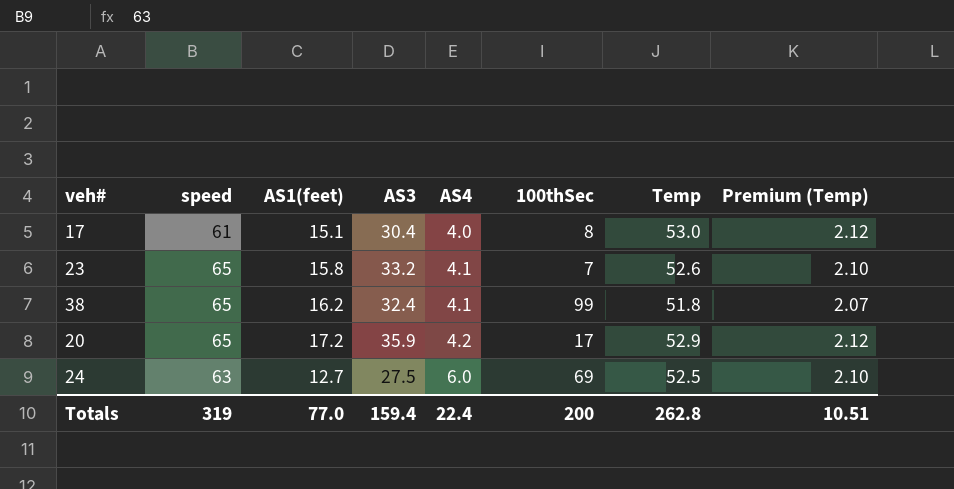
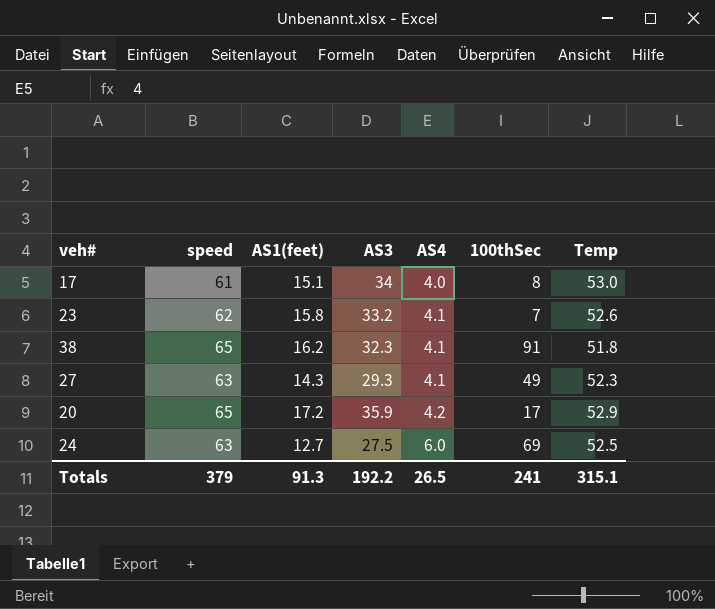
column Premium (Temp) | formula: [Temp] * 0.04 -> none
17 | AS3: 30.4 -> 34
23 | speed: 65 -> 62
38 | AS3: 32.4 -> 32.3
38 | 100thSec: 99 -> 91
row 27: none -> 63 | 14.3 | 29.3 | 4.1 | 49 | 52.3
Totals | speed: 319 -> 379
Totals | AS1(feet): 77.0 -> 91.3
Totals | AS3: 159.4 -> 192.2
Totals | AS4: 22.4 -> 26.5
Totals | 100thSec: 200 -> 241
Totals | Temp: 262.8 -> 315.1

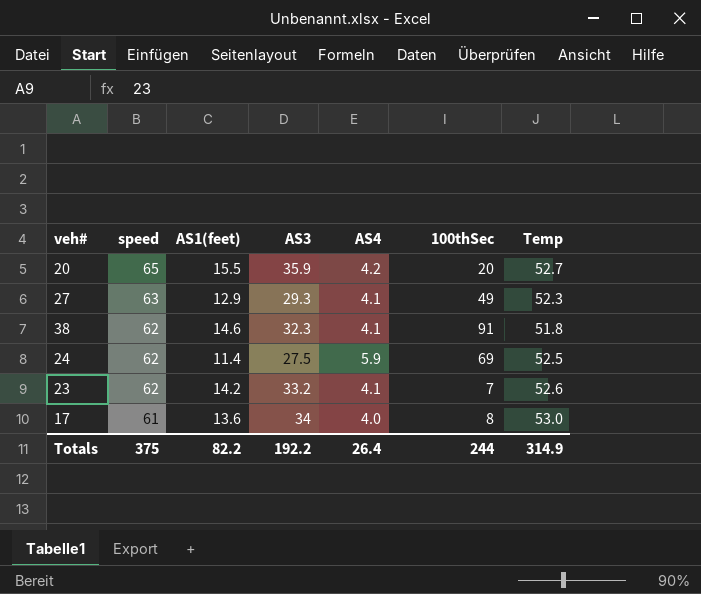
row order: AS4 ascending -> speed descending
20 | AS1(feet): 17.2 -> 15.5
20 | 100thSec: 17 -> 20
20 | Temp: 52.9 -> 52.7
27 | AS1(feet): 14.3 -> 12.9
38 | speed: 65 -> 62
38 | AS1(feet): 16.2 -> 14.6
24 | speed: 63 -> 62
24 | AS1(feet): 12.7 -> 11.4
24 | AS4: 6.0 -> 5.9
23 | AS1(feet): 15.8 -> 14.2
17 | AS1(feet): 15.1 -> 13.6
Totals | speed: 379 -> 375
Totals | AS1(feet): 91.3 -> 82.2
Totals | AS4: 26.5 -> 26.4
Totals | 100thSec: 241 -> 244
Totals | Temp: 315.1 -> 314.9

